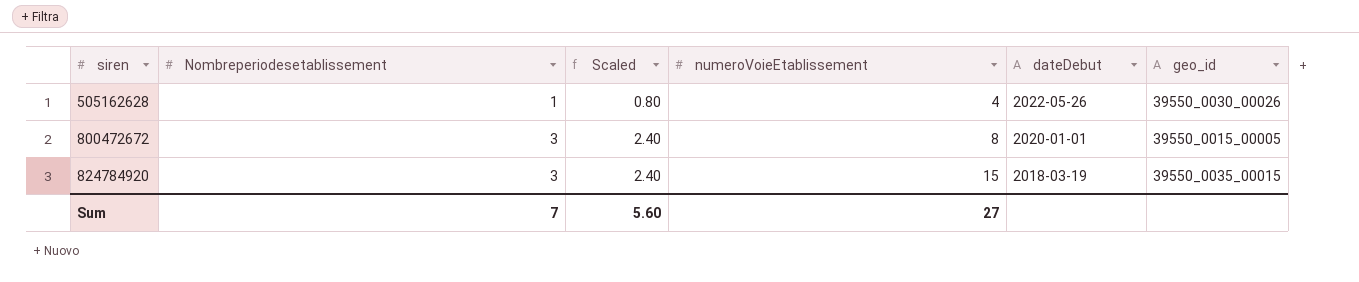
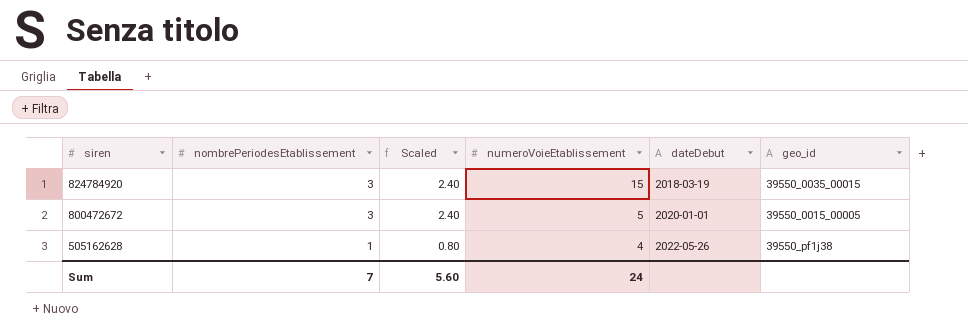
row order: siren ascending -> siren descending
column name: Nombreperiodesetablissement -> nombrePeriodesEtablissement
800472672 | numeroVoieEtablissement: 8 -> 5
505162628 | geo_id: 39550_0030_00026 -> 39550_pf1j38
Sum | numeroVoieEtablissement: 27 -> 24

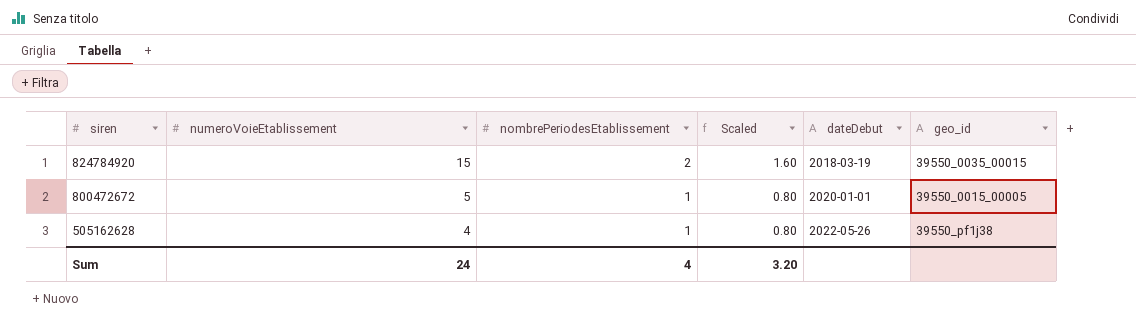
column numeroVoieEtablissement | position: 4 -> 2
824784920 | nombrePeriodesEtablissement: 3 -> 2
824784920 | Scaled: 2.40 -> 1.60
800472672 | nombrePeriodesEtablissement: 3 -> 1
800472672 | Scaled: 2.40 -> 0.80
Sum | nombrePeriodesEtablissement: 7 -> 4
Sum | Scaled: 5.60 -> 3.20

